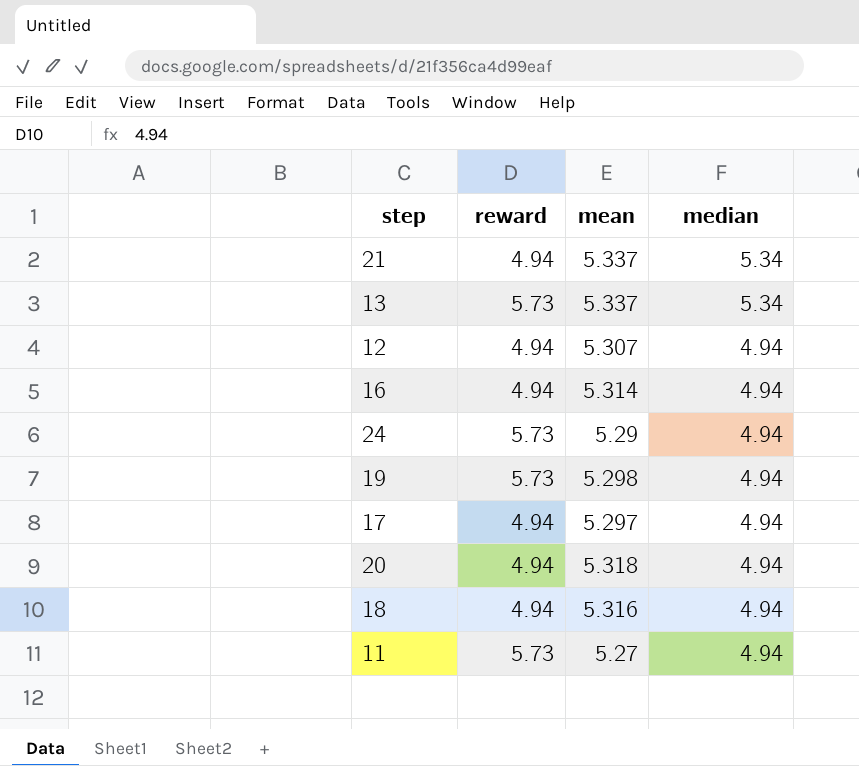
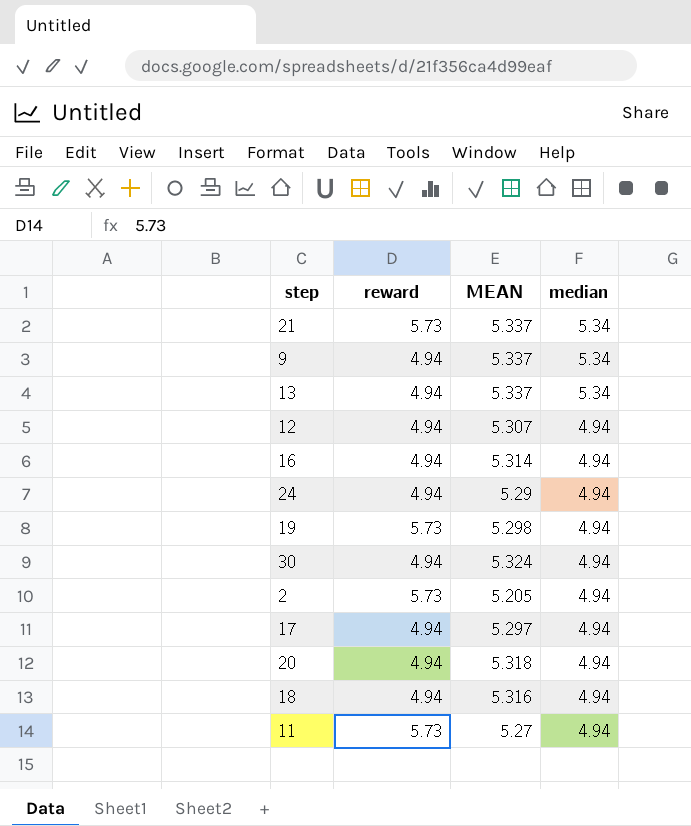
column name: mean -> MEAN
21 | reward: 4.94 -> 5.73
row 9: none -> 4.94 | 5.337 | 5.34
13 | reward: 5.73 -> 4.94
24 | reward: 5.73 -> 4.94
row 30: none -> 4.94 | 5.324 | 4.94
row 2: none -> 5.73 | 5.205 | 4.94

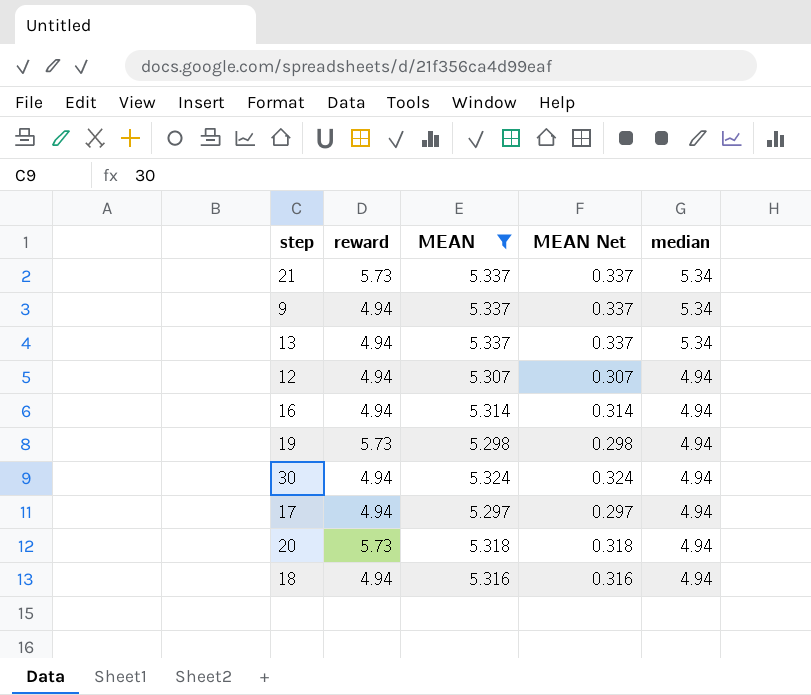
filter: none -> MEAN >= 5.297
column MEAN Net | formula: none -> [MEAN] - 5
20 | reward: 4.94 -> 5.73

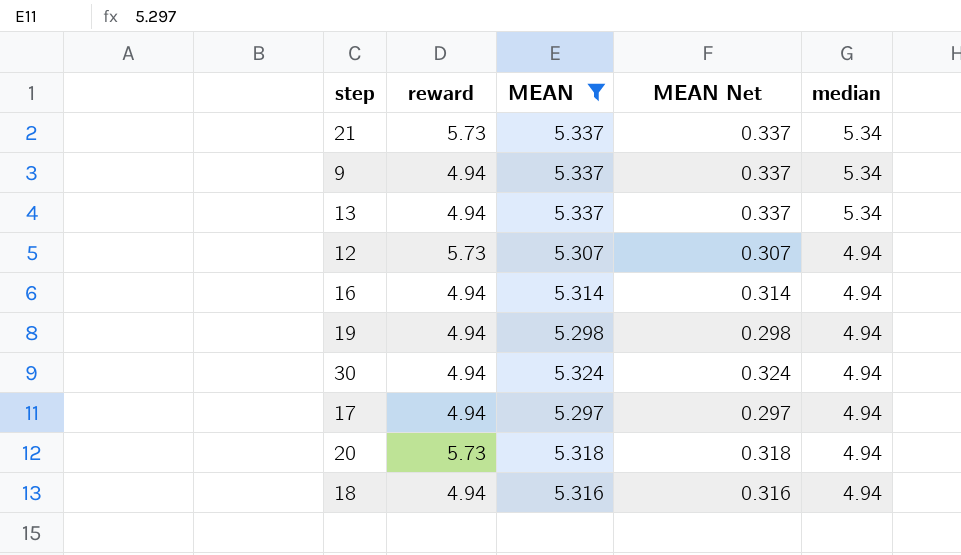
12 | reward: 4.94 -> 5.73
19 | reward: 5.73 -> 4.94

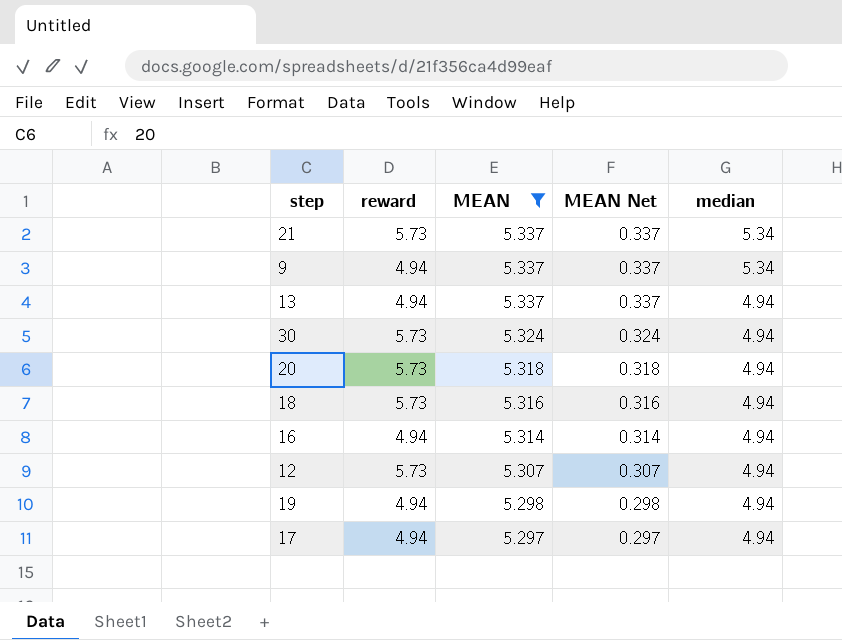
row order: median descending -> MEAN descending
13 | median: 5.34 -> 4.94
30 | reward: 4.94 -> 5.73
18 | reward: 4.94 -> 5.73

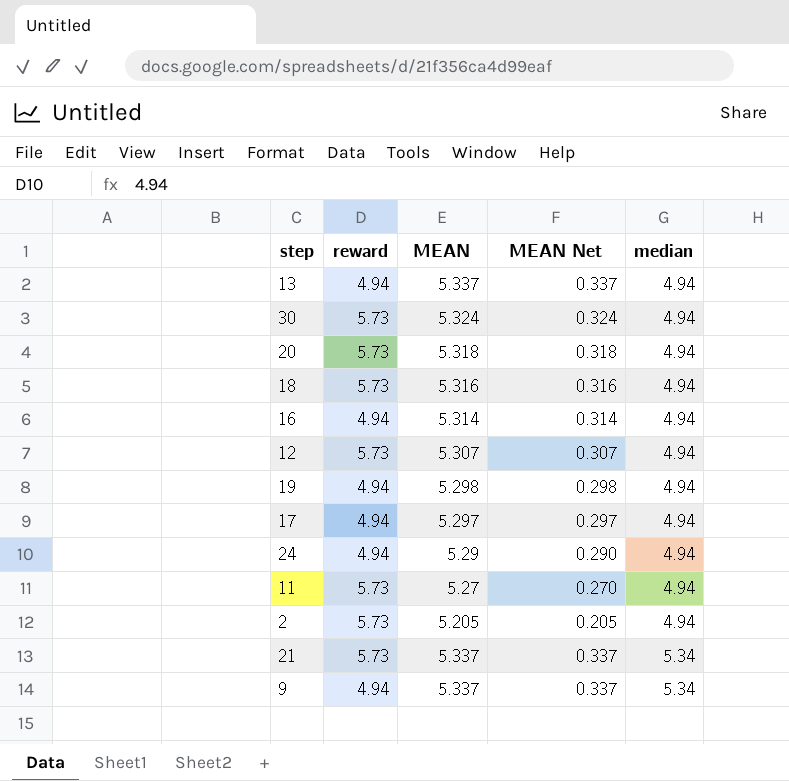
filter: MEAN >= 5.297 -> none
row order: MEAN descending -> median ascending

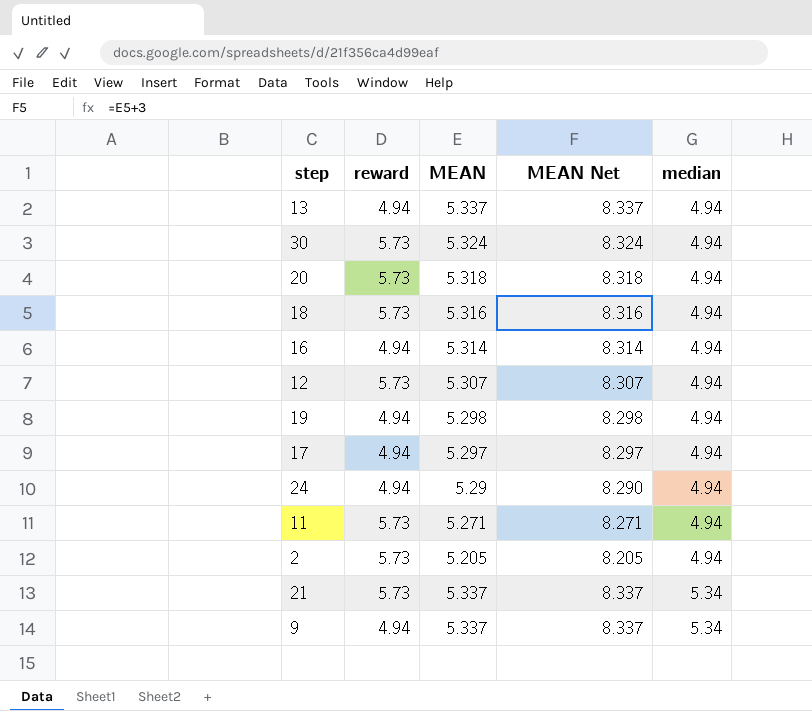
column MEAN Net | formula: [MEAN] - 5 -> [MEAN] + 3
11 | MEAN: 5.27 -> 5.271

